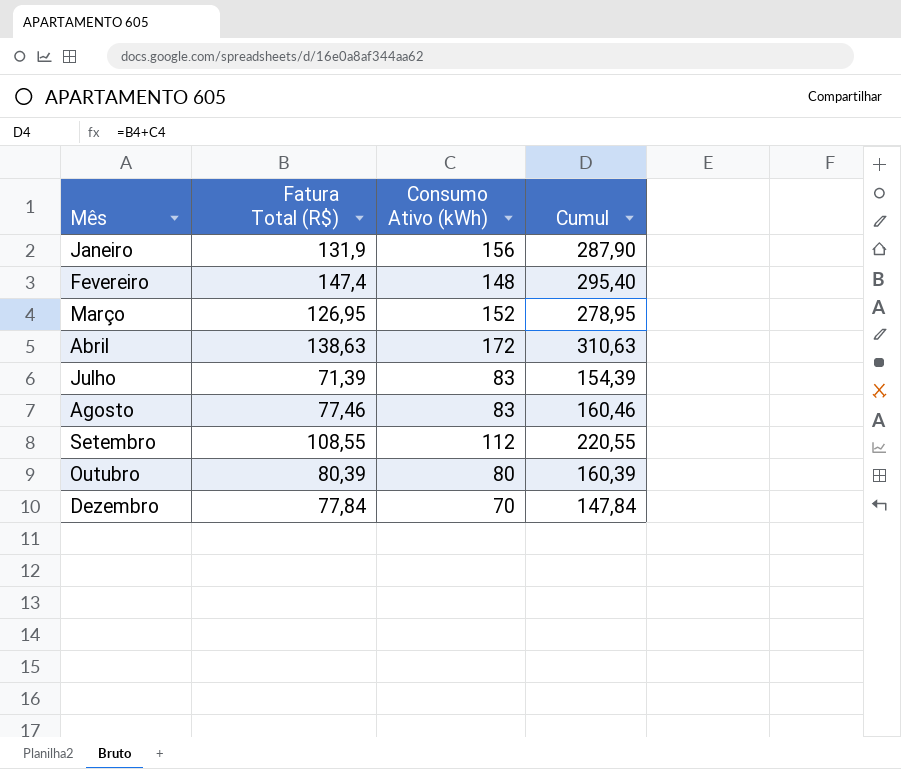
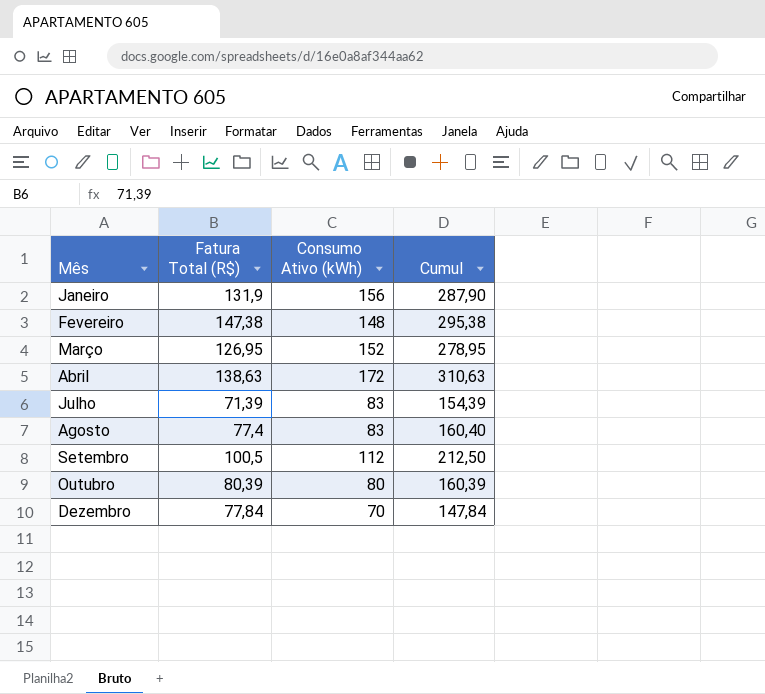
Fevereiro | Fatura Total (R$): 147,4 -> 147,38
Fevereiro | Cumul: 295,40 -> 295,38
Agosto | Fatura Total (R$): 77,46 -> 77,4
Agosto | Cumul: 160,46 -> 160,40
Setembro | Fatura Total (R$): 108,55 -> 100,5
Setembro | Cumul: 220,55 -> 212,50

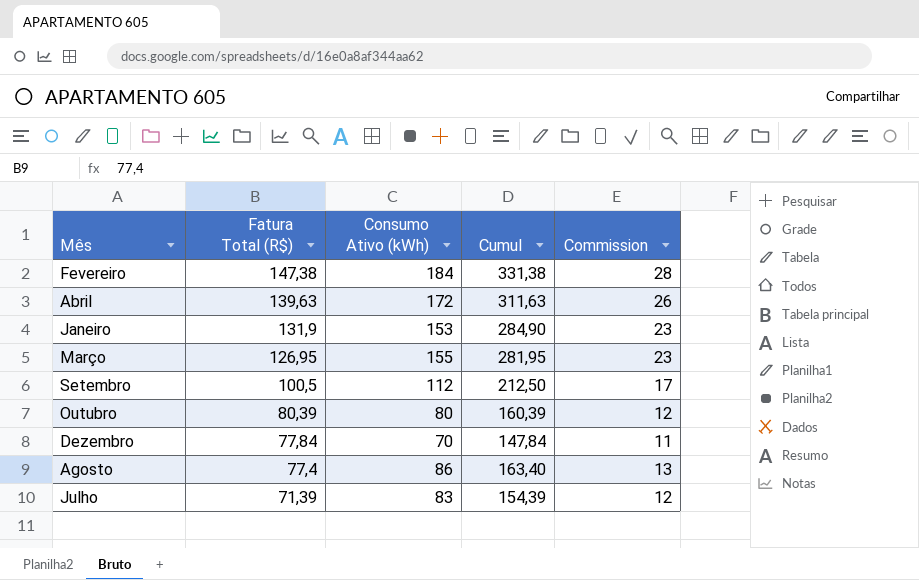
row order: Mês ascending -> Fatura Total (R$) descending
column Commission | formula: none -> [Consumo Ativo (kWh)] * 0,15
Fevereiro | Consumo Ativo (kWh): 148 -> 184
Fevereiro | Cumul: 295,38 -> 331,38
Abril | Fatura Total (R$): 138,63 -> 139,63
Abril | Cumul: 310,63 -> 311,63
Janeiro | Consumo Ativo (kWh): 156 -> 153
Janeiro | Cumul: 287,90 -> 284,90
Março | Consumo Ativo (kWh): 152 -> 155
Março | Cumul: 278,95 -> 281,95
Agosto | Consumo Ativo (kWh): 83 -> 86
Agosto | Cumul: 160,40 -> 163,40

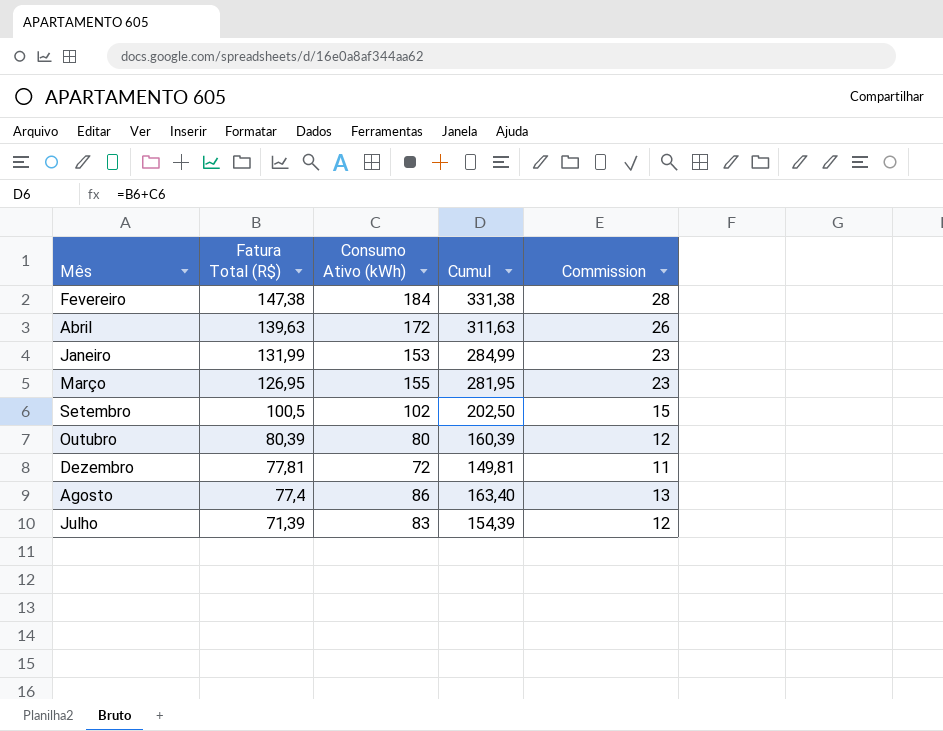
Janeiro | Fatura Total (R$): 131,9 -> 131,99
Janeiro | Cumul: 284,90 -> 284,99
Setembro | Consumo Ativo (kWh): 112 -> 102
Setembro | Cumul: 212,50 -> 202,50
Setembro | Commission: 17 -> 15
Dezembro | Fatura Total (R$): 77,84 -> 77,81
Dezembro | Consumo Ativo (kWh): 70 -> 72
Dezembro | Cumul: 147,84 -> 149,81

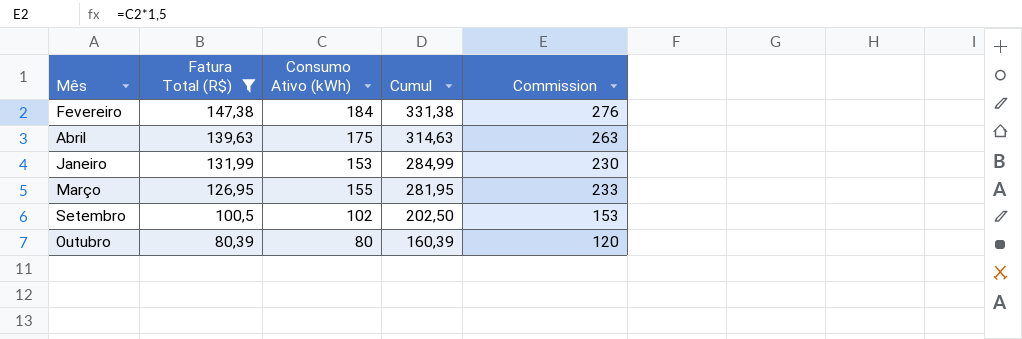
filter: none -> Fatura Total (R$) >= 80,39
column Commission | formula: [Consumo Ativo (kWh)] * 0,15 -> [Consumo Ativo (kWh)] * 1,5
Abril | Consumo Ativo (kWh): 172 -> 175
Abril | Cumul: 311,63 -> 314,63

